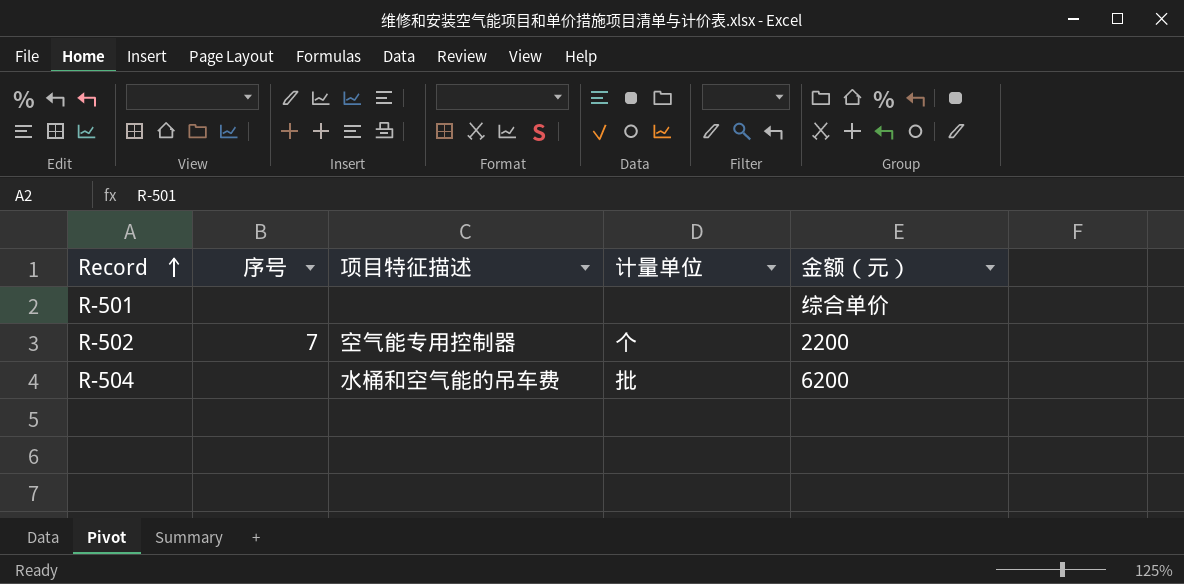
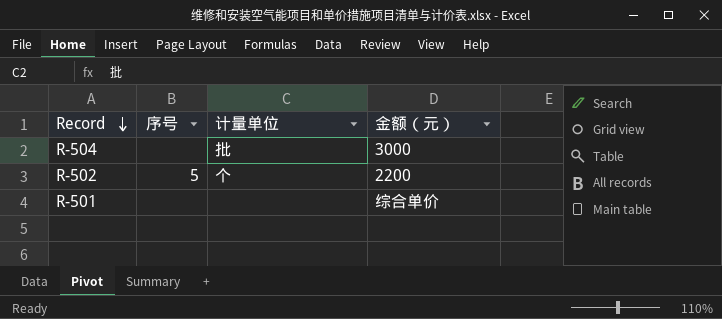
row order: Record ascending -> Record descending
column 项目特征描述 | position: 3 -> none
R-504 | 金额（元）: 6200 -> 3000
R-502 | 序号: 7 -> 5

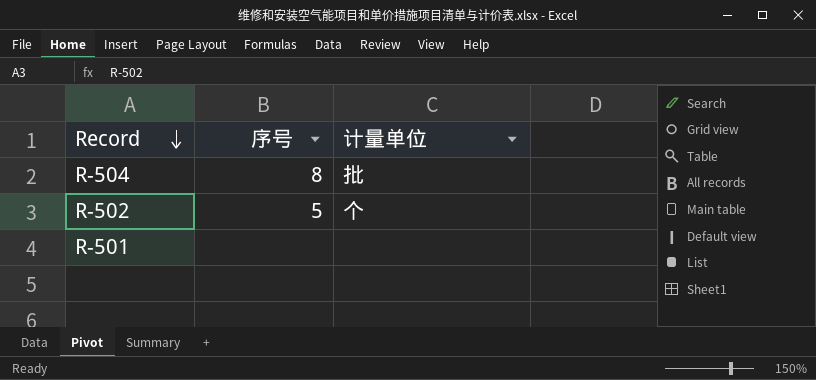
column 金额（元） | position: 4 -> none
R-504 | 序号: none -> 8

